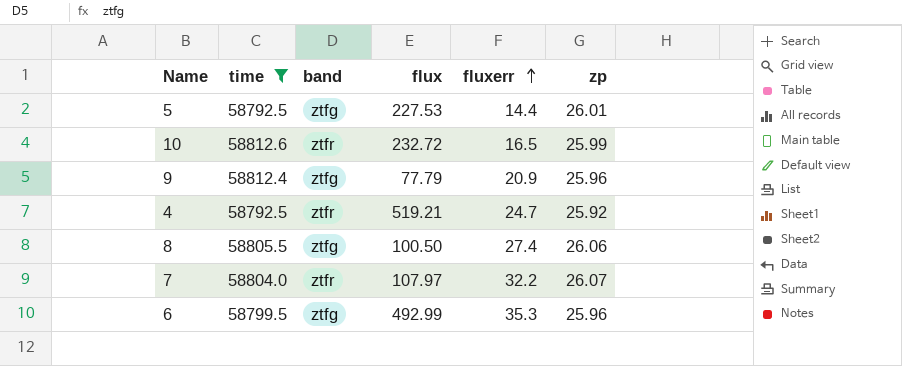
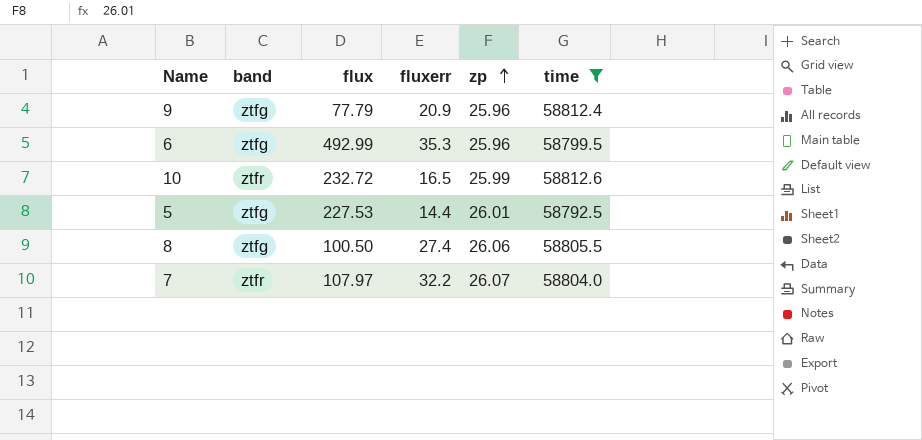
row order: fluxerr ascending -> zp ascending
column time | position: 2 -> 6
row 4: 58792.5 | ztfr | 519.21 | 24.7 | 25.92 -> none

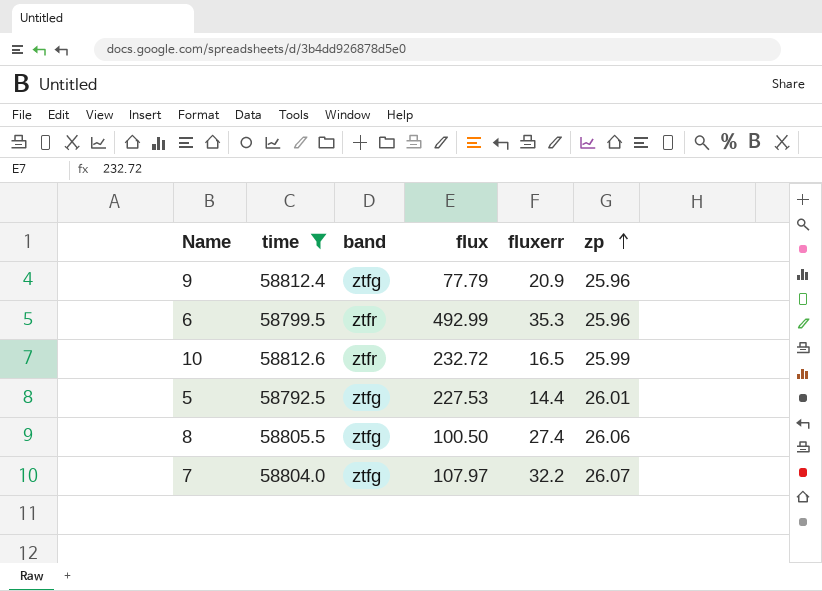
column time | position: 6 -> 2
6 | band: ztfg -> ztfr
7 | band: ztfr -> ztfg

